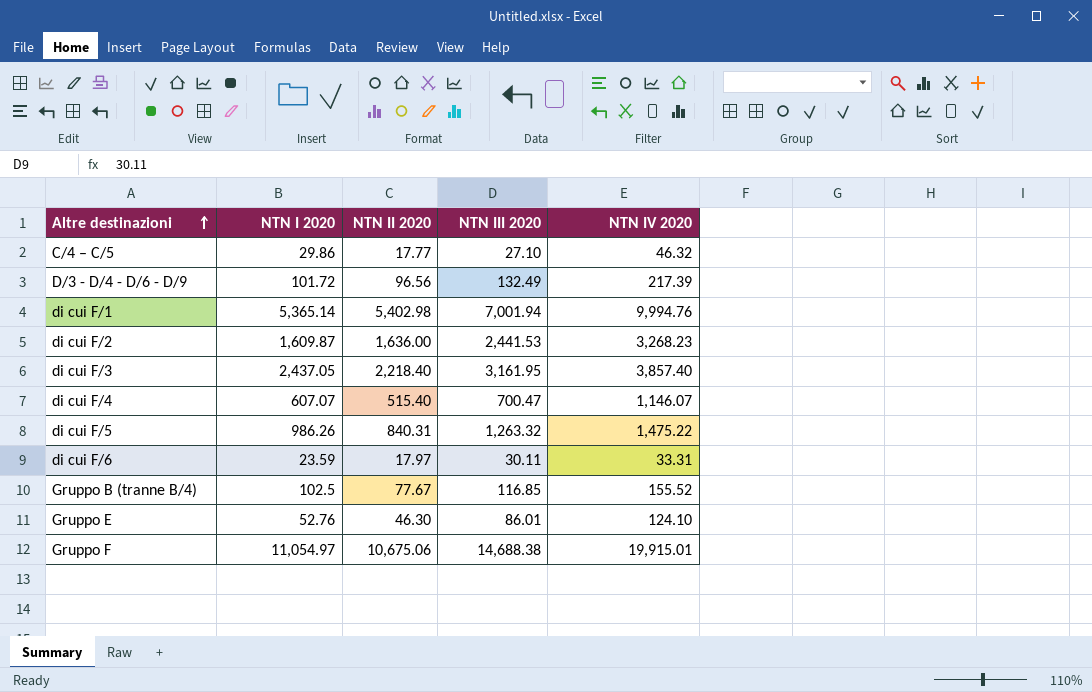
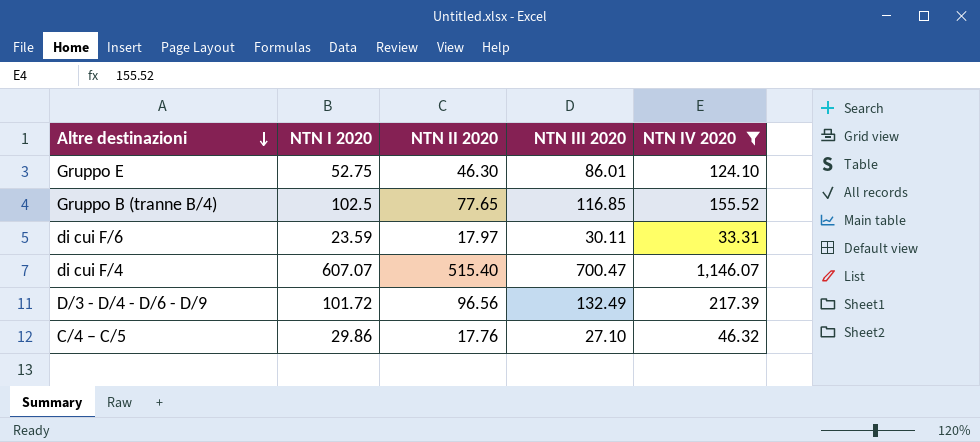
filter: none -> NTN IV 2020 <= 1,146.07
row order: Altre destinazioni ascending -> Altre destinazioni descending
Gruppo E | NTN I 2020: 52.76 -> 52.75
Gruppo B (tranne B/4) | NTN II 2020: 77.67 -> 77.65
C/4 – C/5 | NTN II 2020: 17.77 -> 17.76

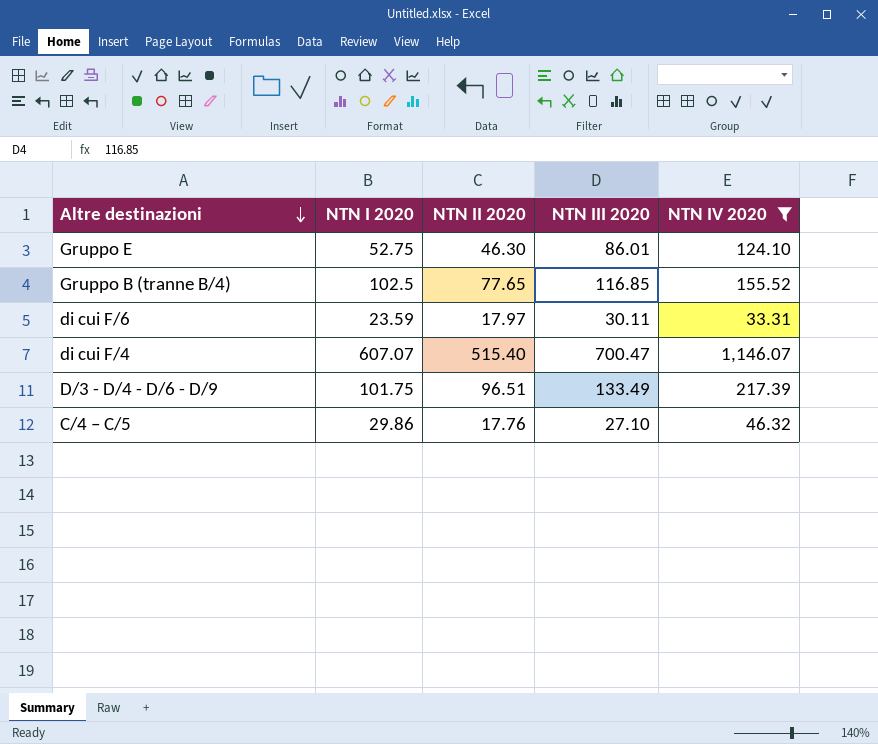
D/3 - D/4 - D/6 - D/9 | NTN I 2020: 101.72 -> 101.75
D/3 - D/4 - D/6 - D/9 | NTN II 2020: 96.56 -> 96.51
D/3 - D/4 - D/6 - D/9 | NTN III 2020: 132.49 -> 133.49

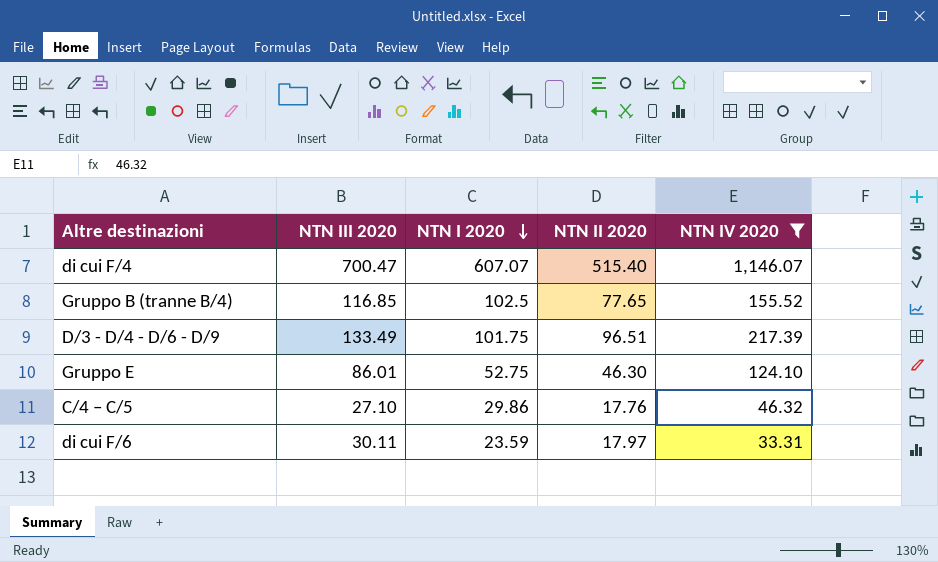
row order: Altre destinazioni descending -> NTN I 2020 descending
column NTN III 2020 | position: 4 -> 2

